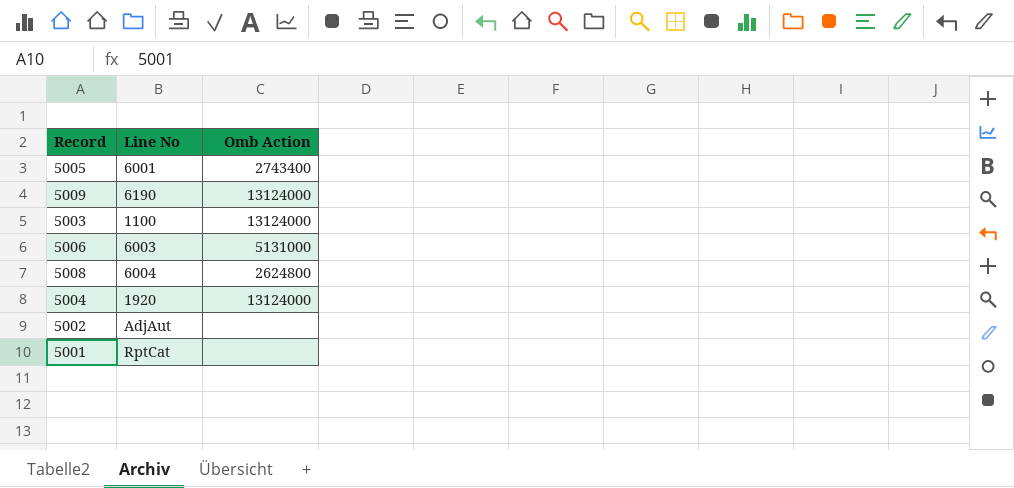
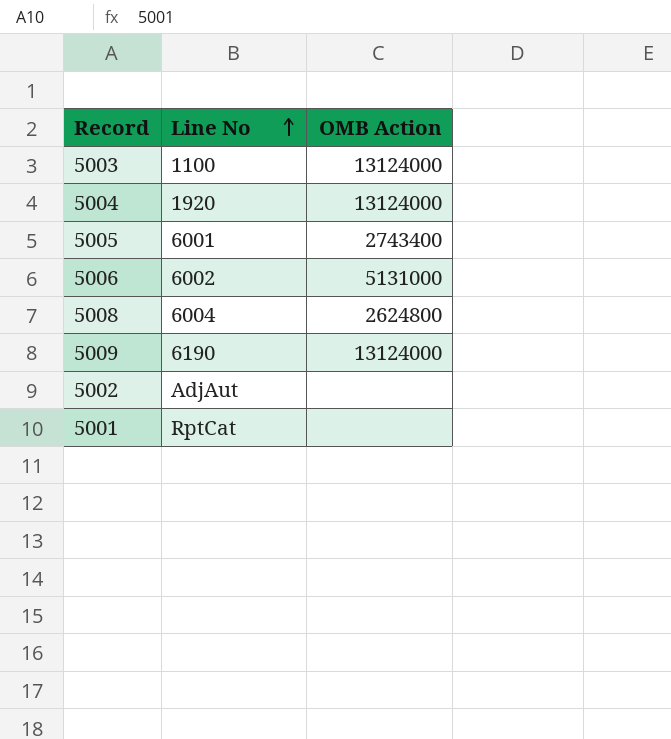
row order: none -> Line No ascending
column name: Omb Action -> OMB Action
5006 | Line No: 6003 -> 6002

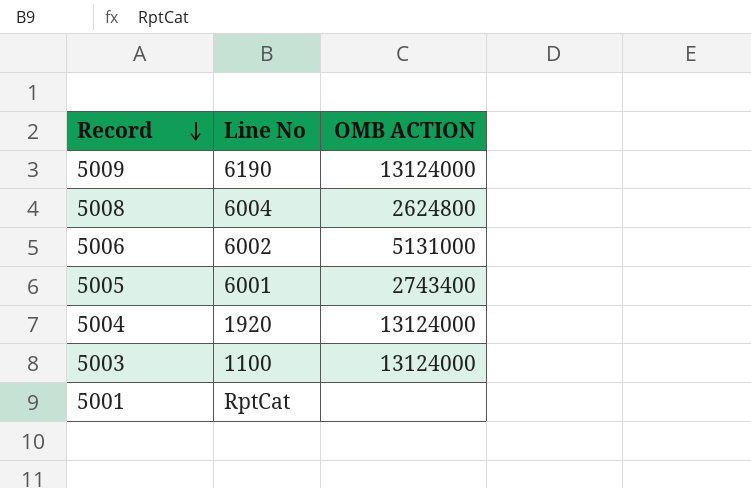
row order: Line No ascending -> Record descending
column name: OMB Action -> OMB ACTION
row 5002: AdjAut | none -> none

